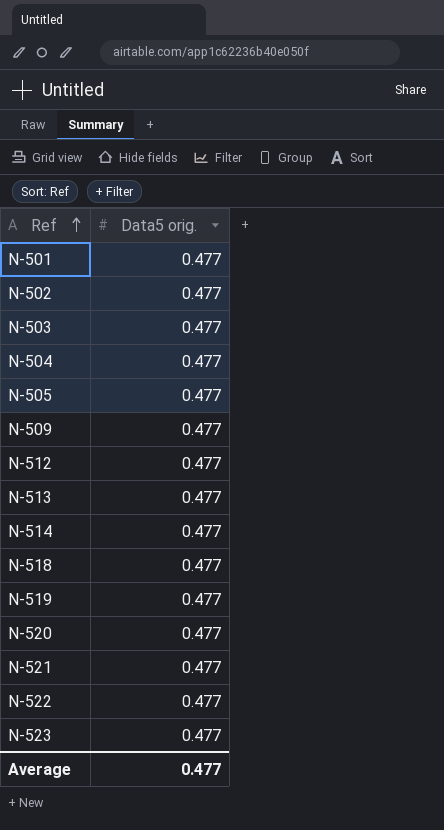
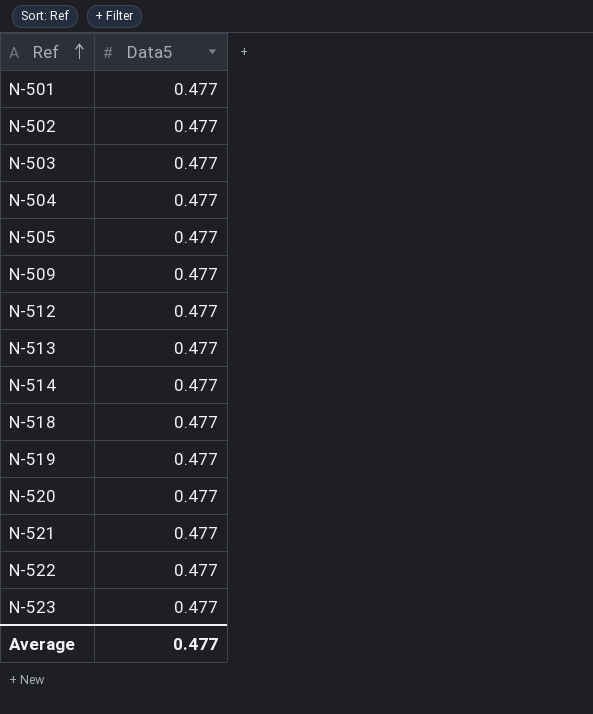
column name: Data5 orig. -> Data5

